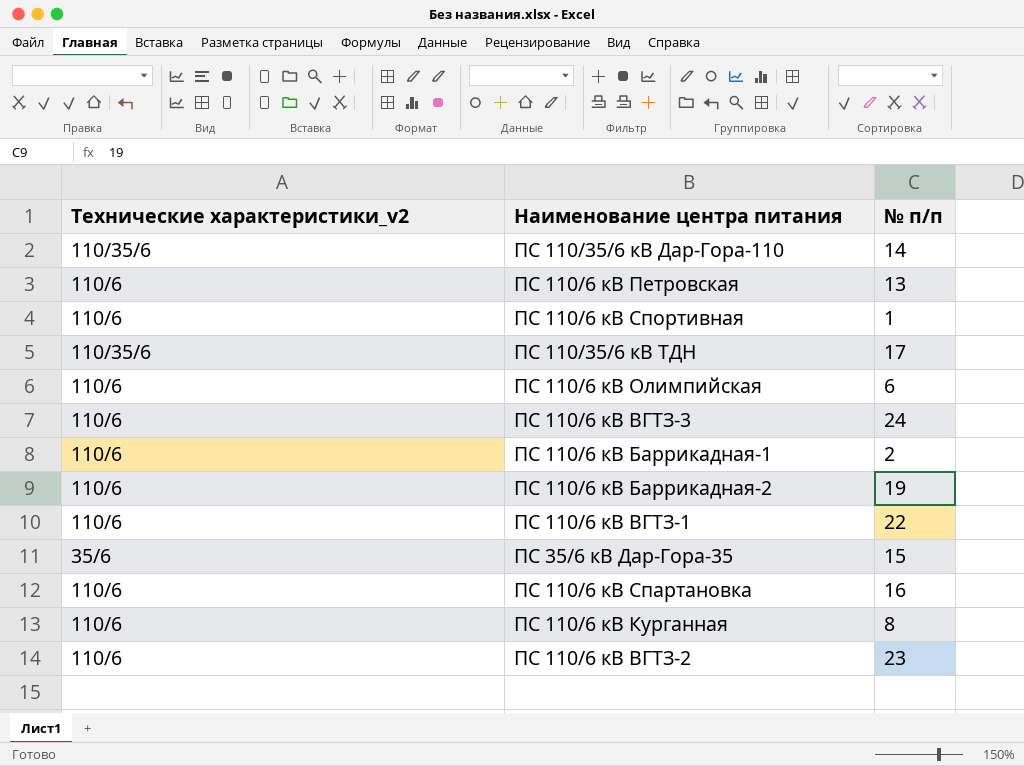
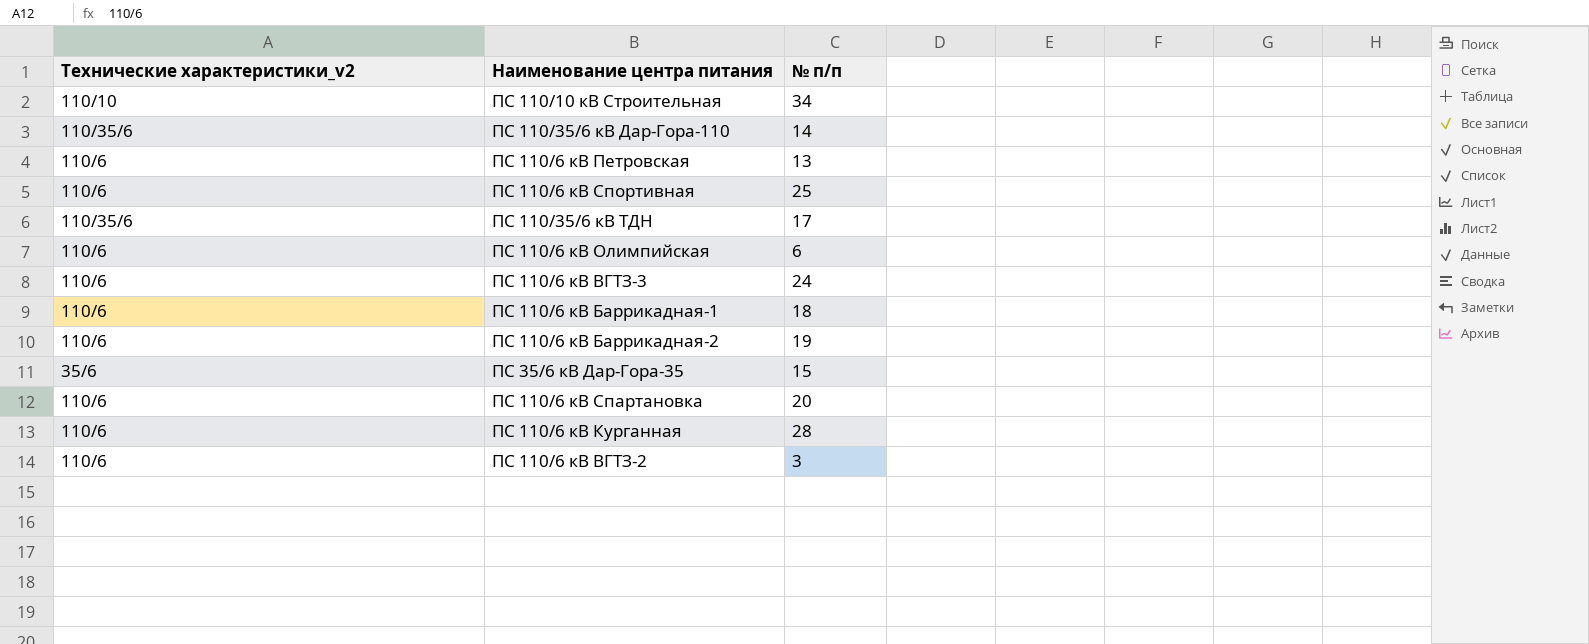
row ПС 110/6 кВ ВГТЗ-1: 110/6 | 22 -> none
row ПС 110/10 кВ Строительная: none -> 110/10 | 34
ПС 110/6 кВ Спортивная | № п/п: 1 -> 25
ПС 110/6 кВ Баррикадная-1 | № п/п: 2 -> 18
ПС 110/6 кВ Спартановка | № п/п: 16 -> 20
ПС 110/6 кВ Курганная | № п/п: 8 -> 28
ПС 110/6 кВ ВГТЗ-2 | № п/п: 23 -> 3

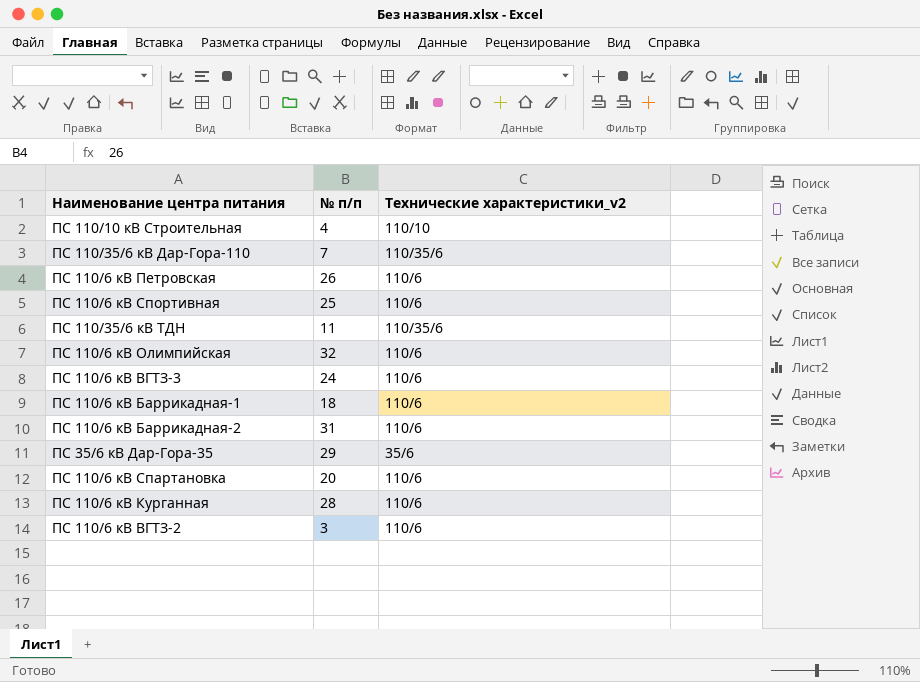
column Технические характеристики_v2 | position: 1 -> 3
ПС 110/10 кВ Строительная | № п/п: 34 -> 4
ПС 110/35/6 кВ Дар-Гора-110 | № п/п: 14 -> 7
ПС 110/6 кВ Петровская | № п/п: 13 -> 26
ПС 110/35/6 кВ ТДН | № п/п: 17 -> 11
ПС 110/6 кВ Олимпийская | № п/п: 6 -> 32
ПС 110/6 кВ Баррикадная-2 | № п/п: 19 -> 31
ПС 35/6 кВ Дар-Гора-35 | № п/п: 15 -> 29

